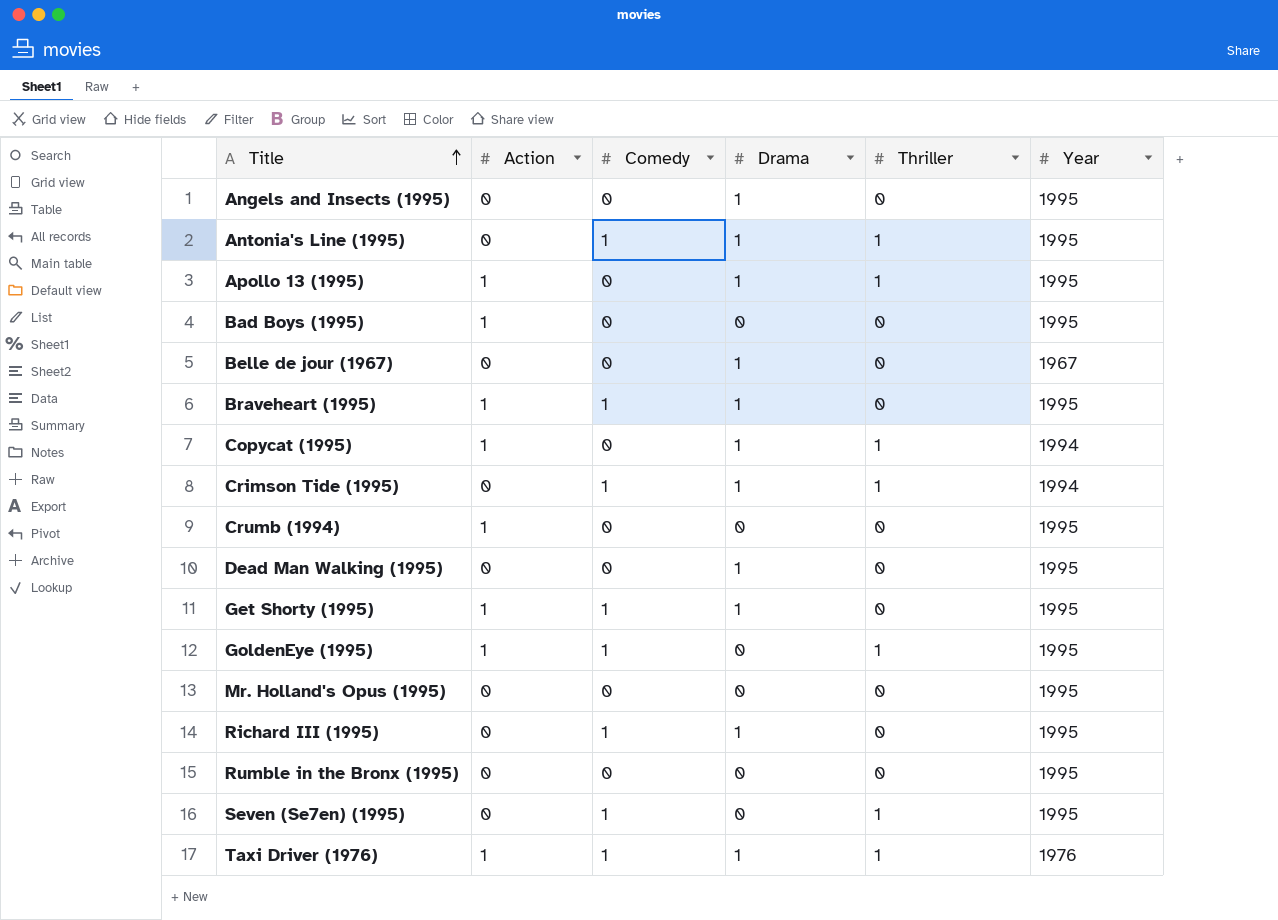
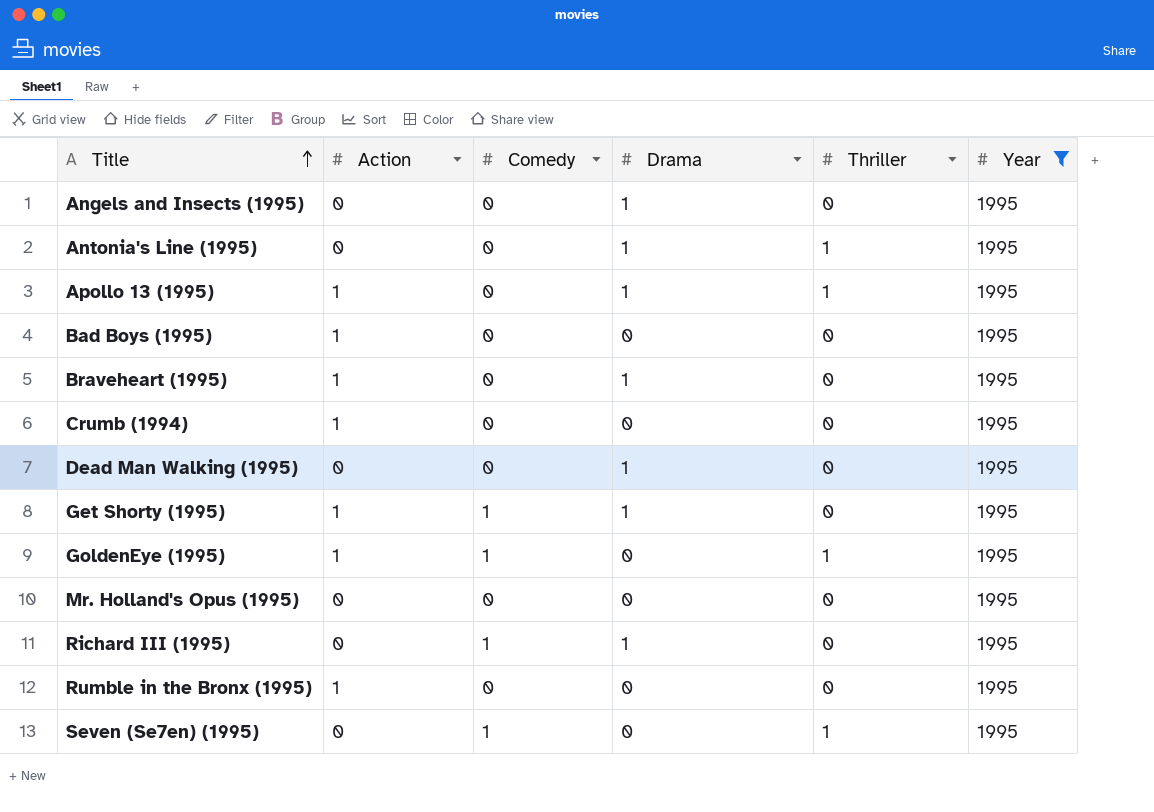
filter: none -> Year = 1995
Antonia's Line (1995) | Comedy: 1 -> 0
Braveheart (1995) | Comedy: 1 -> 0
Rumble in the Bronx (1995) | Action: 0 -> 1

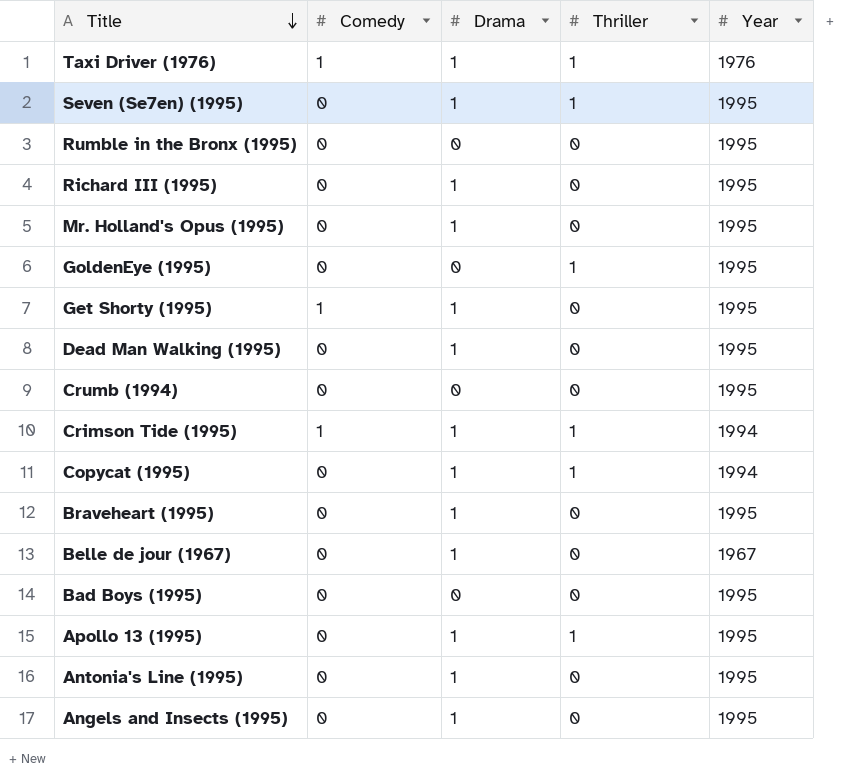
filter: Year = 1995 -> none
row order: Title ascending -> Title descending
column Action | position: 2 -> none
Seven (Se7en) (1995) | Comedy: 1 -> 0
Seven (Se7en) (1995) | Drama: 0 -> 1
Richard III (1995) | Comedy: 1 -> 0
Mr. Holland's Opus (1995) | Drama: 0 -> 1
GoldenEye (1995) | Comedy: 1 -> 0
Antonia's Line (1995) | Thriller: 1 -> 0

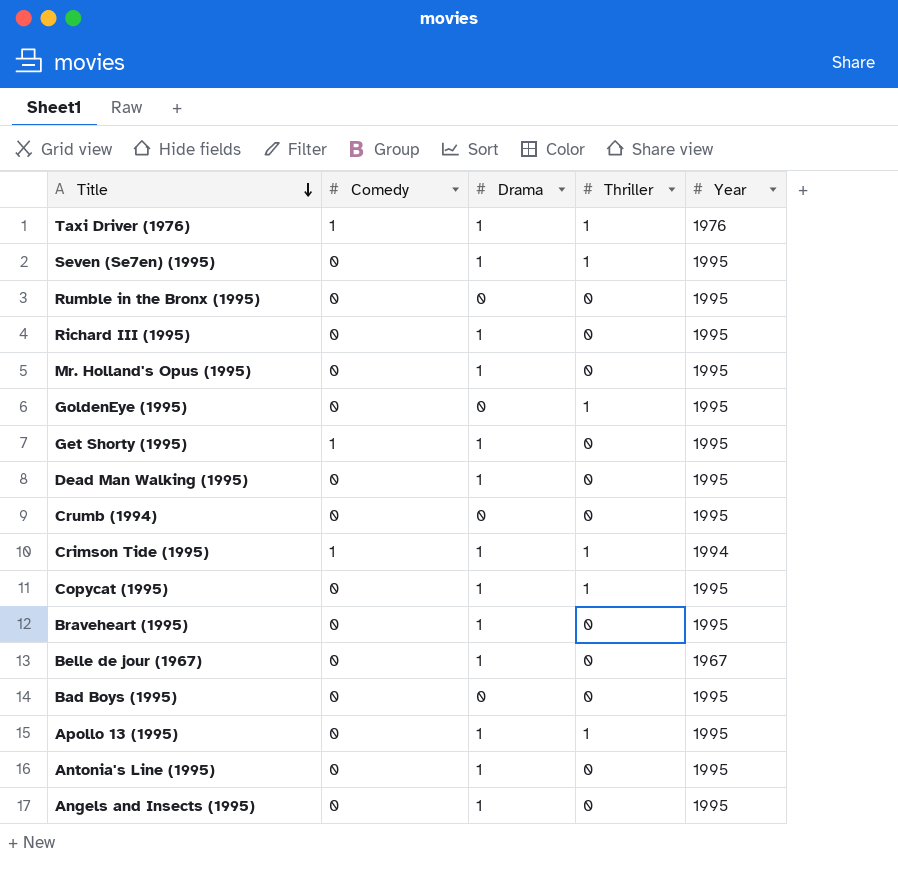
Copycat (1995) | Year: 1994 -> 1995

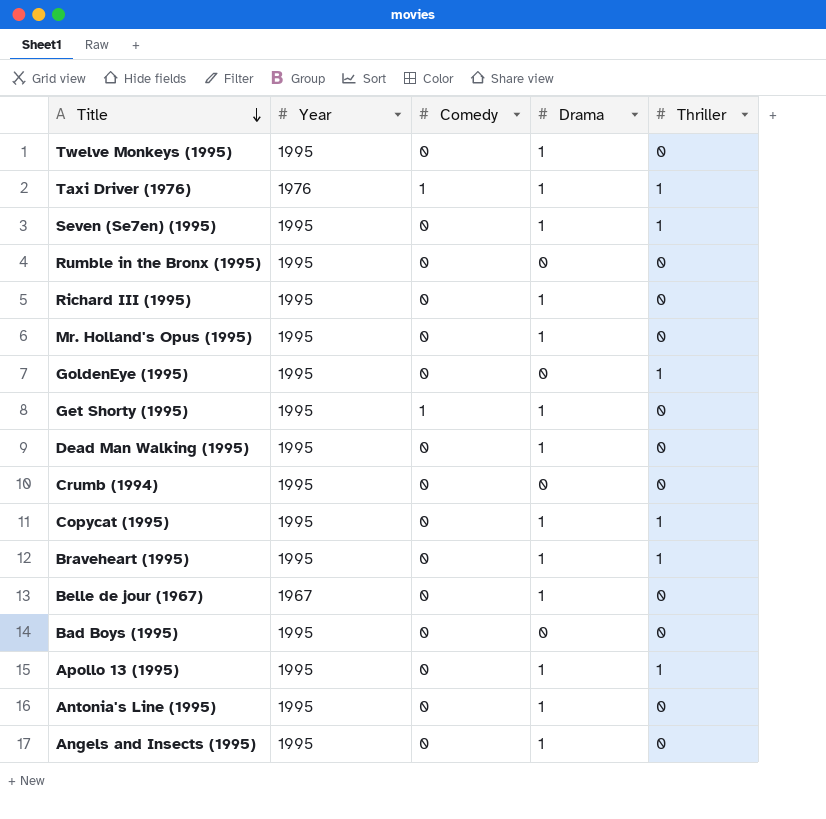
column Year | position: 5 -> 2
row Crimson Tide (1995): 1 | 1 | 1 | 1994 -> none
row Twelve Monkeys (1995): none -> 1995 | 0 | 1 | 0
Braveheart (1995) | Thriller: 0 -> 1

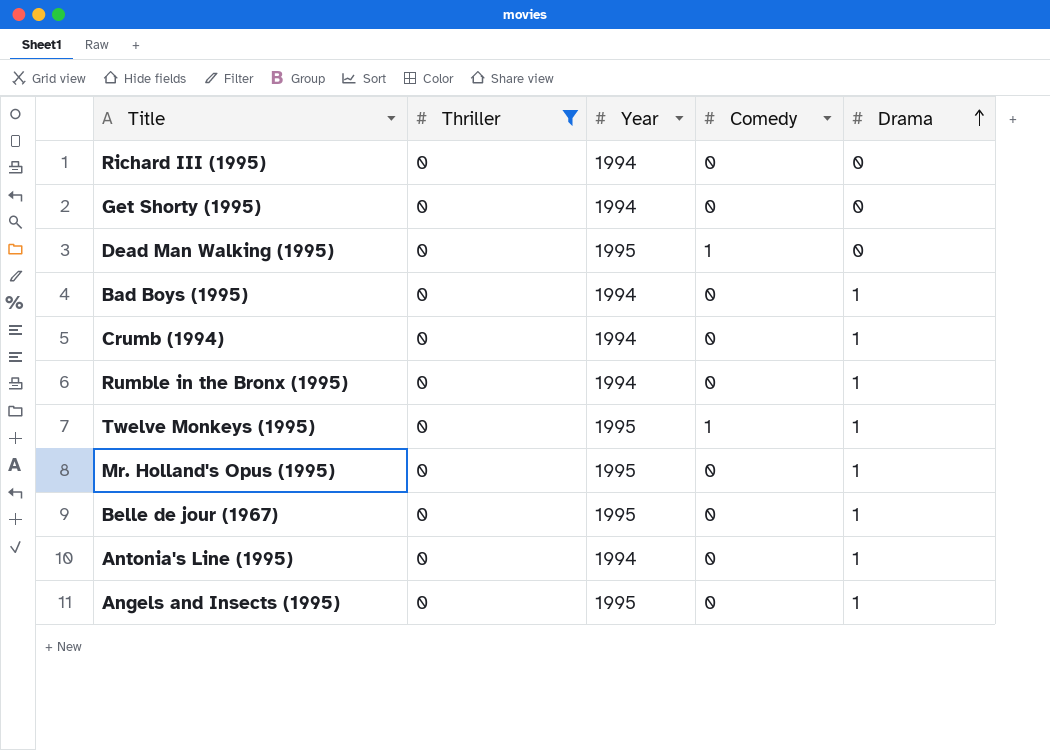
filter: none -> Thriller = 0
row order: Title descending -> Drama ascending
column Thriller | position: 5 -> 2
Richard III (1995) | Year: 1995 -> 1994
Richard III (1995) | Drama: 1 -> 0
Get Shorty (1995) | Year: 1995 -> 1994
Get Shorty (1995) | Comedy: 1 -> 0
Get Shorty (1995) | Drama: 1 -> 0
Dead Man Walking (1995) | Comedy: 0 -> 1
Dead Man Walking (1995) | Drama: 1 -> 0
Bad Boys (1995) | Year: 1995 -> 1994
Bad Boys (1995) | Drama: 0 -> 1
Crumb (1994) | Year: 1995 -> 1994
Crumb (1994) | Drama: 0 -> 1
Rumble in the Bronx (1995) | Year: 1995 -> 1994
Rumble in the Bronx (1995) | Drama: 0 -> 1
Twelve Monkeys (1995) | Comedy: 0 -> 1
Belle de jour (1967) | Year: 1967 -> 1995
Antonia's Line (1995) | Year: 1995 -> 1994

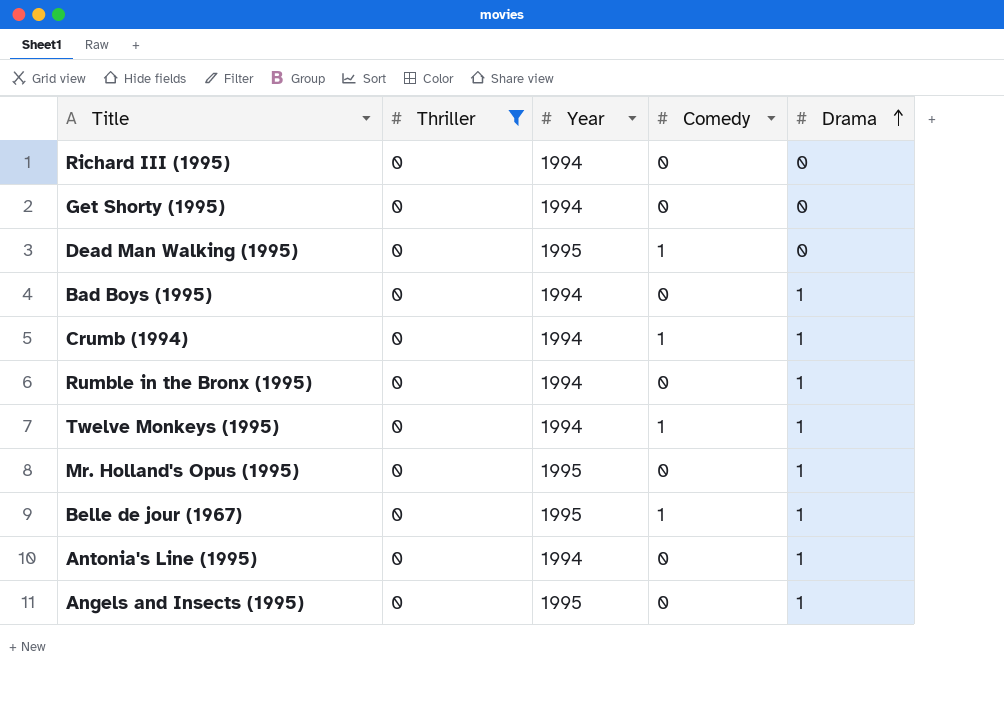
Crumb (1994) | Comedy: 0 -> 1
Twelve Monkeys (1995) | Year: 1995 -> 1994
Belle de jour (1967) | Comedy: 0 -> 1

